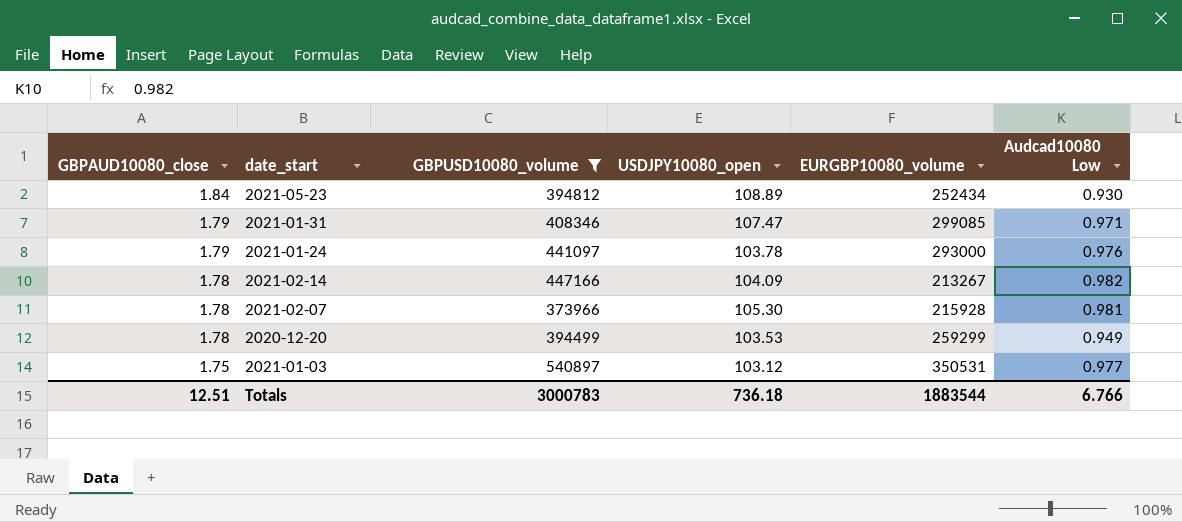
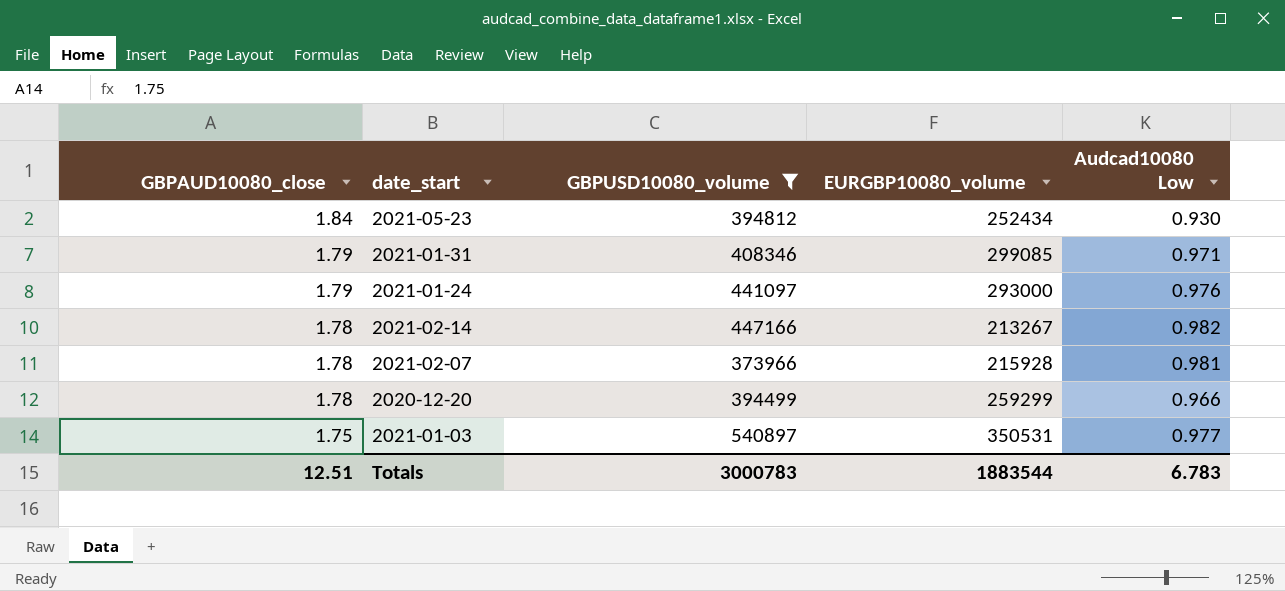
column USDJPY10080_open | position: 4 -> none
2020-12-20 | Audcad10080 Low: 0.949 -> 0.966
Totals | Audcad10080 Low: 6.766 -> 6.783

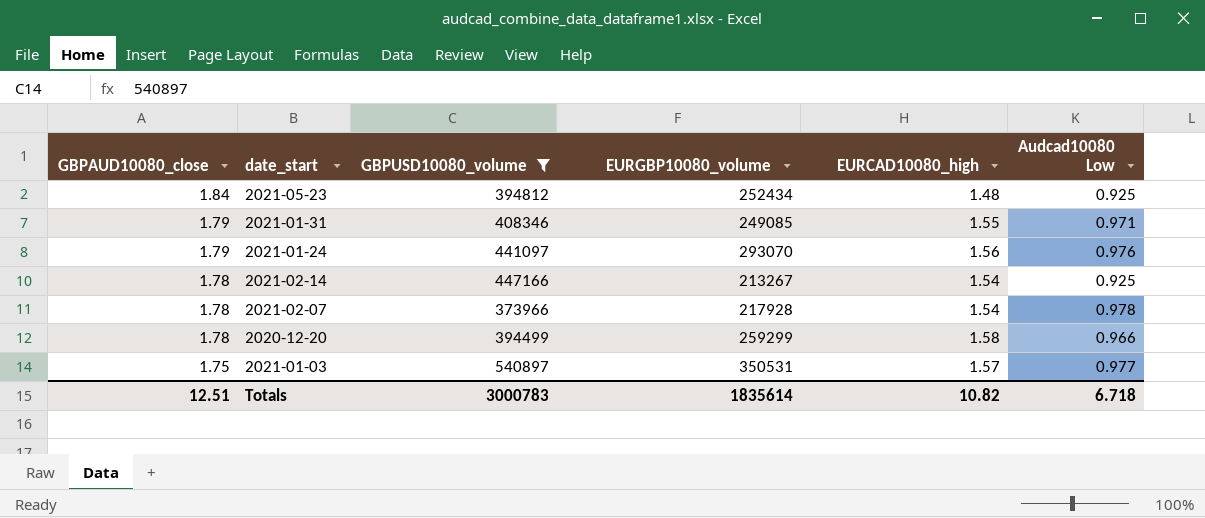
column EURCAD10080_high | position: none -> 5
2021-05-23 | Audcad10080 Low: 0.930 -> 0.925
2021-01-31 | EURGBP10080_volume: 299085 -> 249085
2021-01-24 | EURGBP10080_volume: 293000 -> 293070
2021-02-14 | Audcad10080 Low: 0.982 -> 0.925
2021-02-07 | EURGBP10080_volume: 215928 -> 217928
2021-02-07 | Audcad10080 Low: 0.981 -> 0.978
Totals | EURGBP10080_volume: 1883544 -> 1835614
Totals | Audcad10080 Low: 6.783 -> 6.718

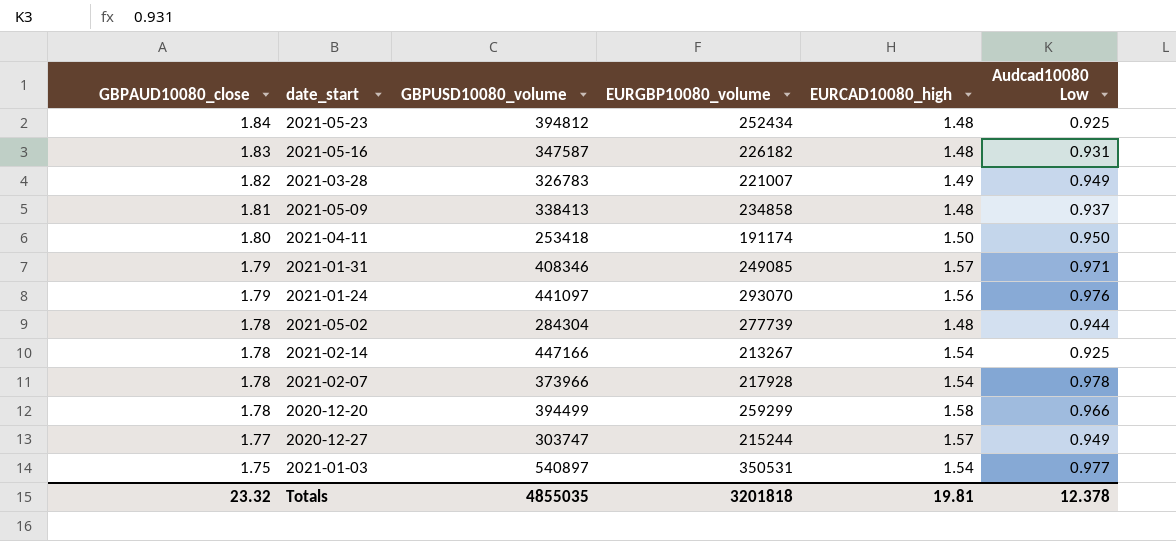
filter: GBPUSD10080_volume >= 373966 -> none
2021-01-31 | EURCAD10080_high: 1.55 -> 1.57
2021-01-03 | EURCAD10080_high: 1.57 -> 1.54
Totals | GBPAUD10080_close: 12.51 -> 23.32
Totals | GBPUSD10080_volume: 3000783 -> 4855035
Totals | EURGBP10080_volume: 1835614 -> 3201818
Totals | EURCAD10080_high: 10.82 -> 19.81
Totals | Audcad10080 Low: 6.718 -> 12.378

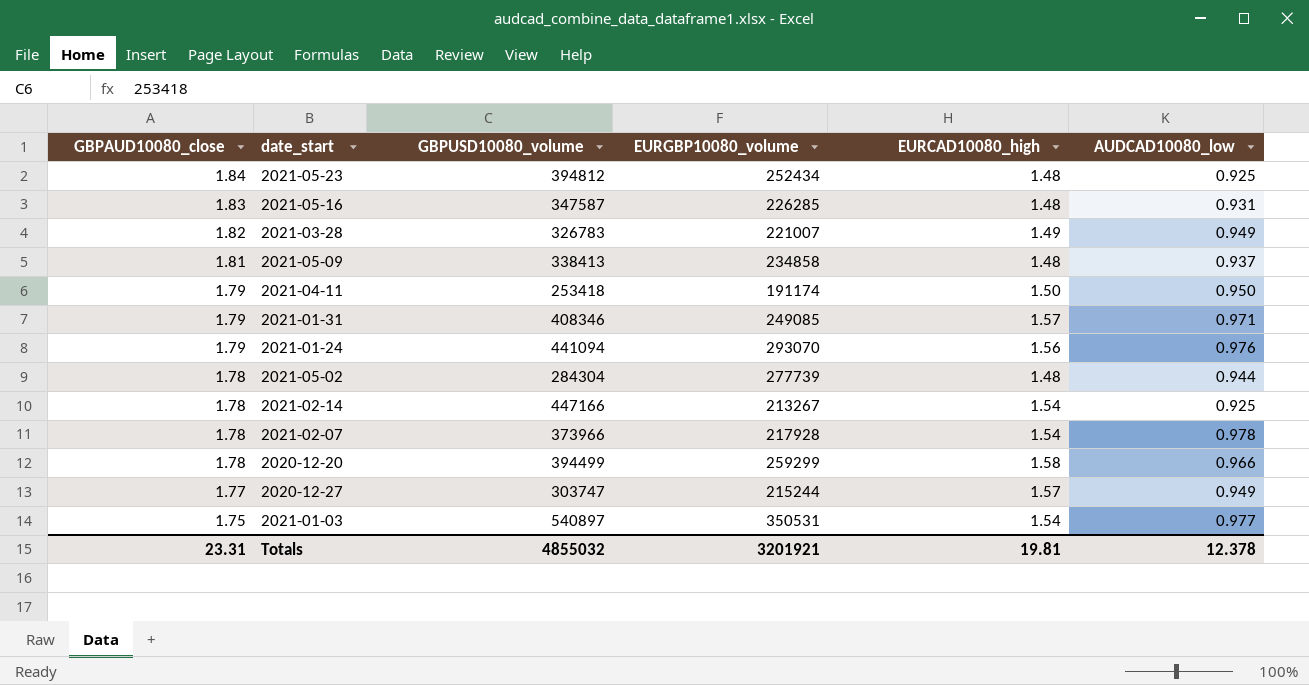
column name: Audcad10080 Low -> AUDCAD10080_low
2021-05-16 | EURGBP10080_volume: 226182 -> 226285
2021-04-11 | GBPAUD10080_close: 1.80 -> 1.79
2021-01-24 | GBPUSD10080_volume: 441097 -> 441094
Totals | GBPAUD10080_close: 23.32 -> 23.31
Totals | GBPUSD10080_volume: 4855035 -> 4855032
Totals | EURGBP10080_volume: 3201818 -> 3201921

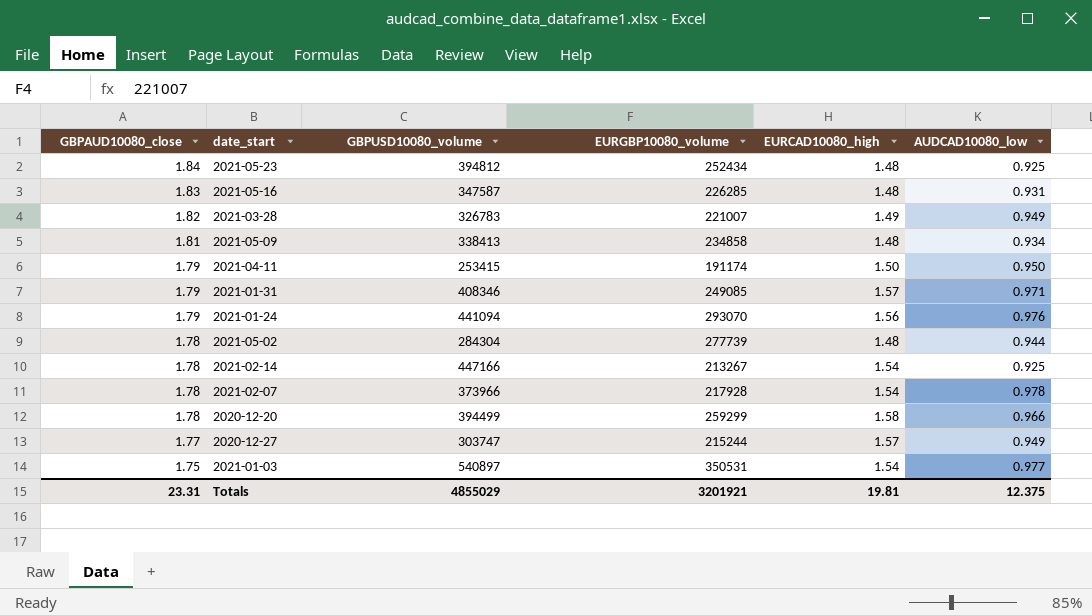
2021-05-09 | AUDCAD10080_low: 0.937 -> 0.934
2021-04-11 | GBPUSD10080_volume: 253418 -> 253415
Totals | GBPUSD10080_volume: 4855032 -> 4855029
Totals | AUDCAD10080_low: 12.378 -> 12.375

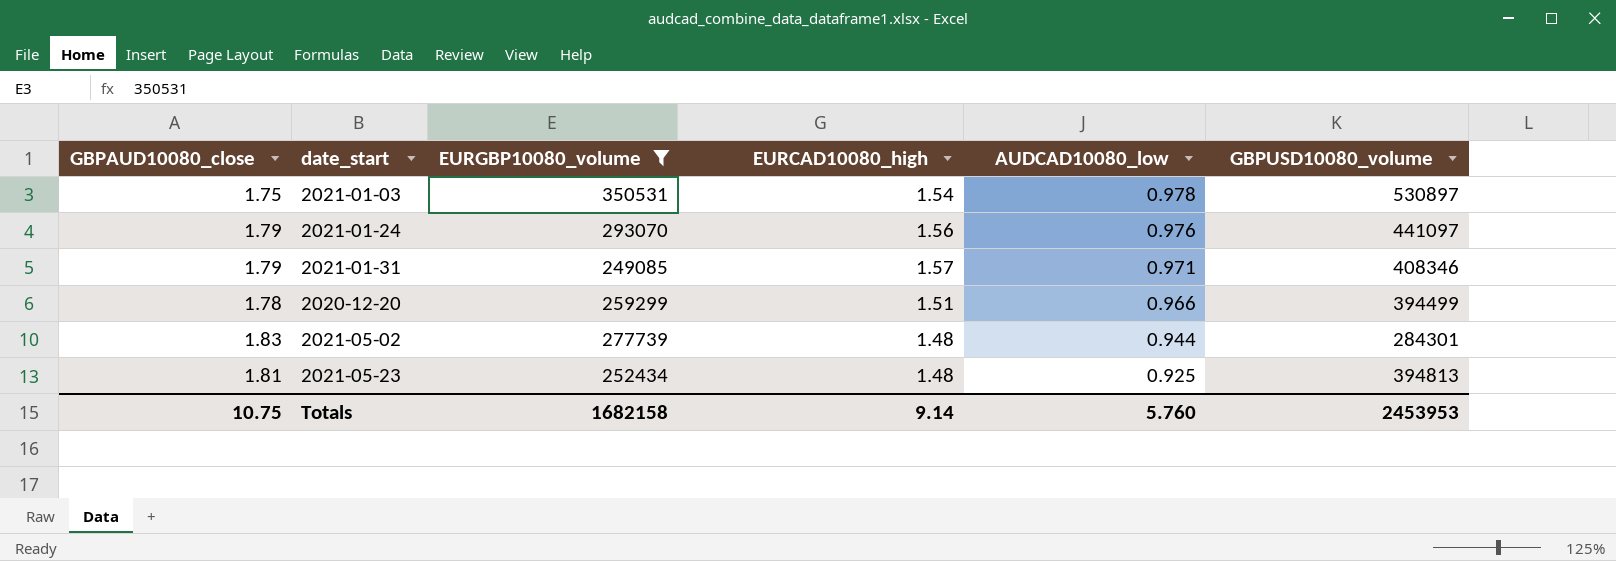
filter: none -> EURGBP10080_volume >= 249085
row order: GBPAUD10080_close descending -> AUDCAD10080_low descending
column GBPUSD10080_volume | position: 3 -> 6
2021-01-03 | AUDCAD10080_low: 0.977 -> 0.978
2021-01-03 | GBPUSD10080_volume: 540897 -> 530897
2021-01-24 | GBPUSD10080_volume: 441094 -> 441097
2020-12-20 | EURCAD10080_high: 1.58 -> 1.51
2021-05-02 | GBPAUD10080_close: 1.78 -> 1.83
2021-05-02 | GBPUSD10080_volume: 284304 -> 284301
2021-05-23 | GBPAUD10080_close: 1.84 -> 1.81
2021-05-23 | GBPUSD10080_volume: 394812 -> 394813
Totals | GBPAUD10080_close: 23.31 -> 10.75
Totals | EURGBP10080_volume: 3201921 -> 1682158
Totals | EURCAD10080_high: 19.81 -> 9.14
Totals | AUDCAD10080_low: 12.375 -> 5.760
Totals | GBPUSD10080_volume: 4855029 -> 2453953

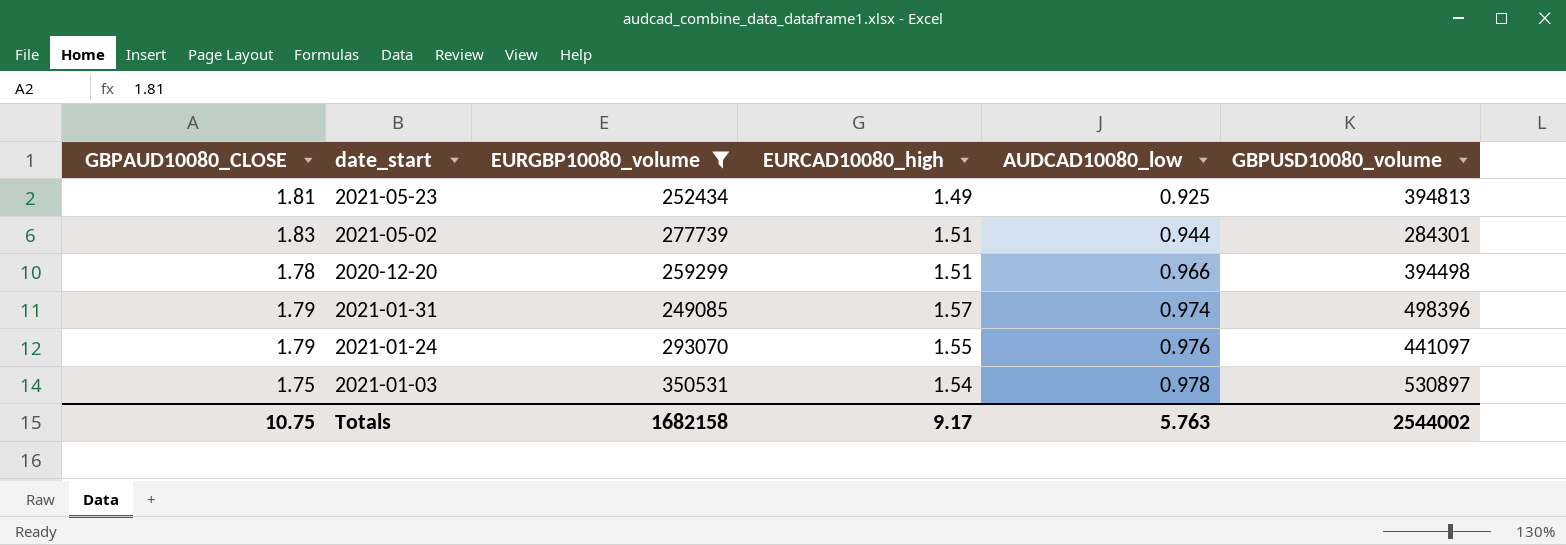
row order: AUDCAD10080_low descending -> AUDCAD10080_low ascending
column name: GBPAUD10080_close -> GBPAUD10080_CLOSE
2021-05-23 | EURCAD10080_high: 1.48 -> 1.49
2021-05-02 | EURCAD10080_high: 1.48 -> 1.51
2020-12-20 | GBPUSD10080_volume: 394499 -> 394498
2021-01-31 | AUDCAD10080_low: 0.971 -> 0.974
2021-01-31 | GBPUSD10080_volume: 408346 -> 498396
2021-01-24 | EURCAD10080_high: 1.56 -> 1.55
Totals | EURCAD10080_high: 9.14 -> 9.17
Totals | AUDCAD10080_low: 5.760 -> 5.763
Totals | GBPUSD10080_volume: 2453953 -> 2544002

